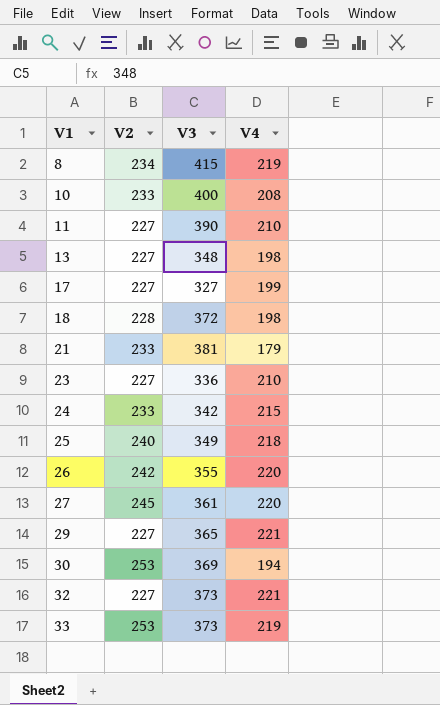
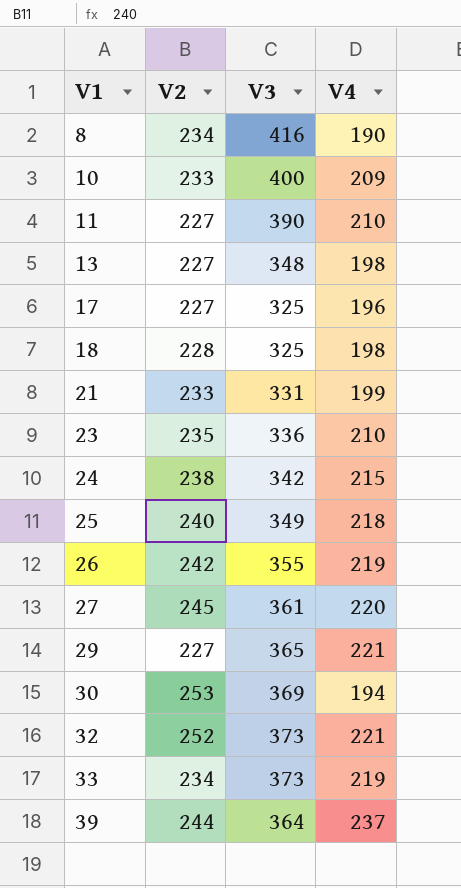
8 | V3: 415 -> 416
8 | V4: 219 -> 190
10 | V4: 208 -> 209
17 | V3: 327 -> 325
17 | V4: 199 -> 196
18 | V3: 372 -> 325
21 | V3: 381 -> 331
21 | V4: 179 -> 199
23 | V2: 227 -> 235
24 | V2: 233 -> 238
26 | V4: 220 -> 219
32 | V2: 227 -> 252
33 | V2: 253 -> 234
row 39: none -> 244 | 364 | 237

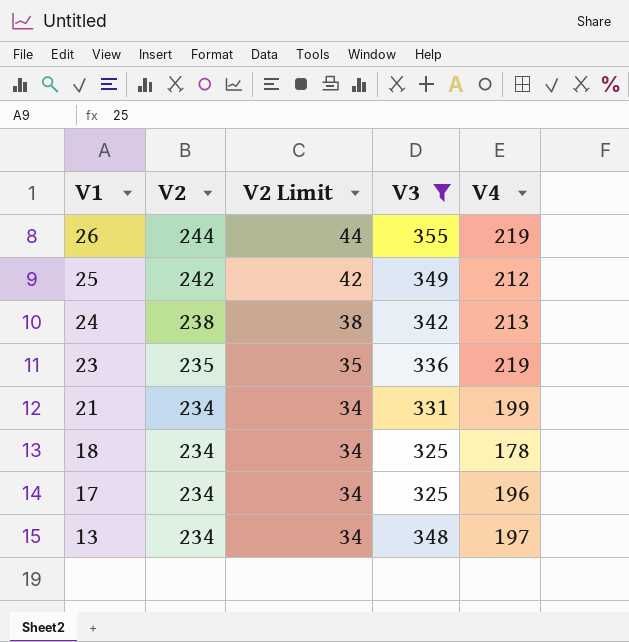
filter: none -> V3 <= 355
row order: V1 ascending -> V1 descending
column V2 Limit | formula: none -> [V2] - 200
26 | V2: 242 -> 244
25 | V2: 240 -> 242
25 | V4: 218 -> 212
24 | V4: 215 -> 213
23 | V4: 210 -> 219
21 | V2: 233 -> 234
18 | V2: 228 -> 234
18 | V4: 198 -> 178
17 | V2: 227 -> 234
13 | V2: 227 -> 234
13 | V4: 198 -> 197

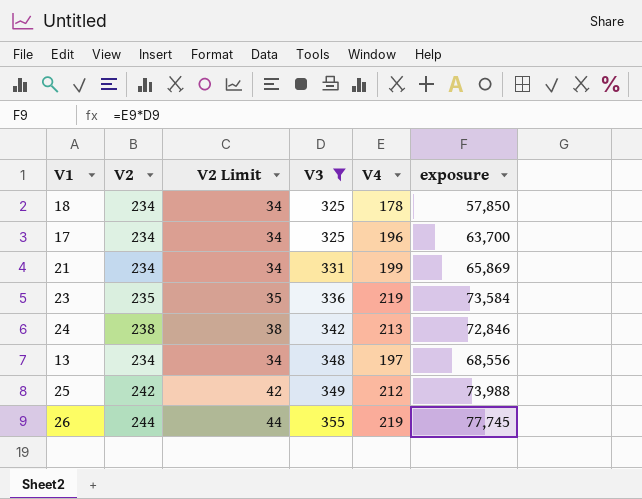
row order: V1 descending -> V3 ascending
column exposure | formula: none -> [V3] * [V4]

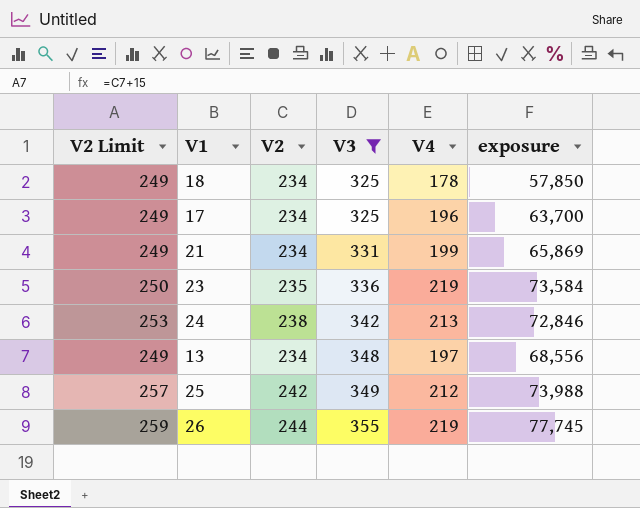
column V2 Limit | formula: [V2] - 200 -> [V2] + 15
column V2 Limit | position: 3 -> 1

